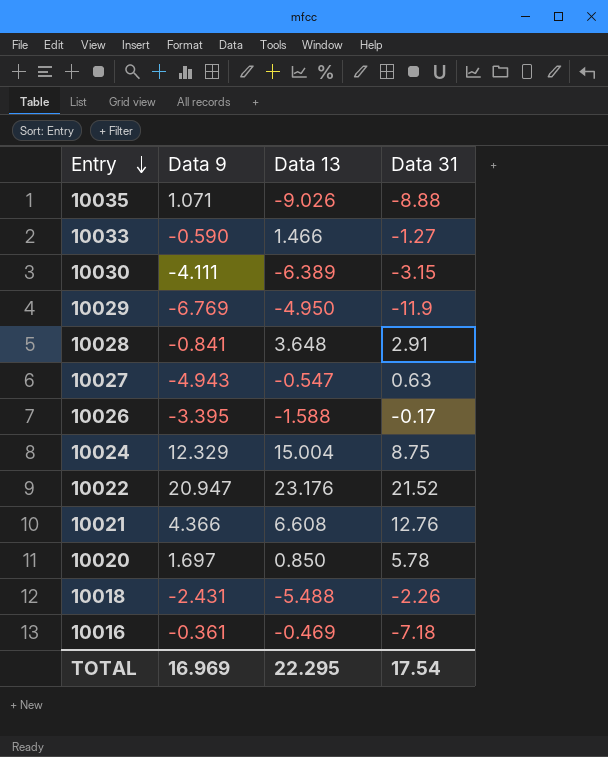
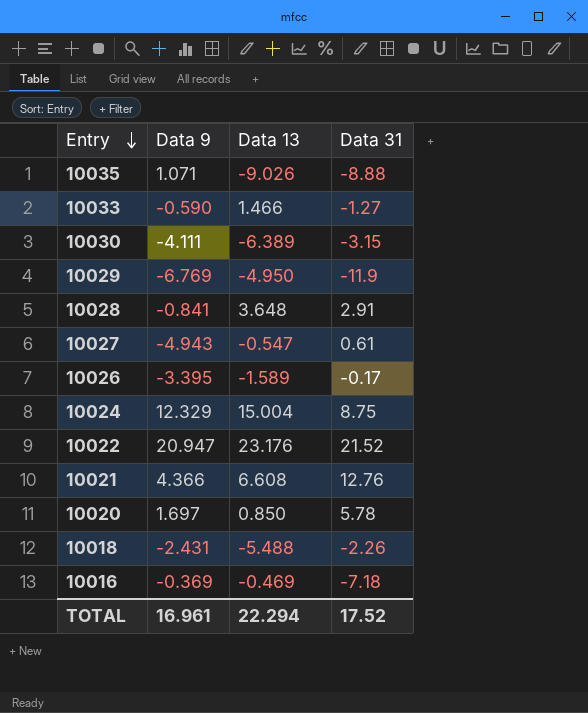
10027 | Data 31: 0.63 -> 0.61
10026 | Data 13: -1.588 -> -1.589
10016 | Data 9: -0.361 -> -0.369
TOTAL | Data 9: 16.969 -> 16.961
TOTAL | Data 13: 22.295 -> 22.294
TOTAL | Data 31: 17.54 -> 17.52

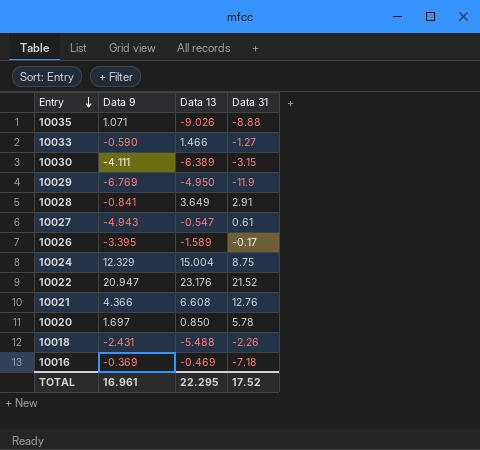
10028 | Data 13: 3.648 -> 3.649
TOTAL | Data 13: 22.294 -> 22.295

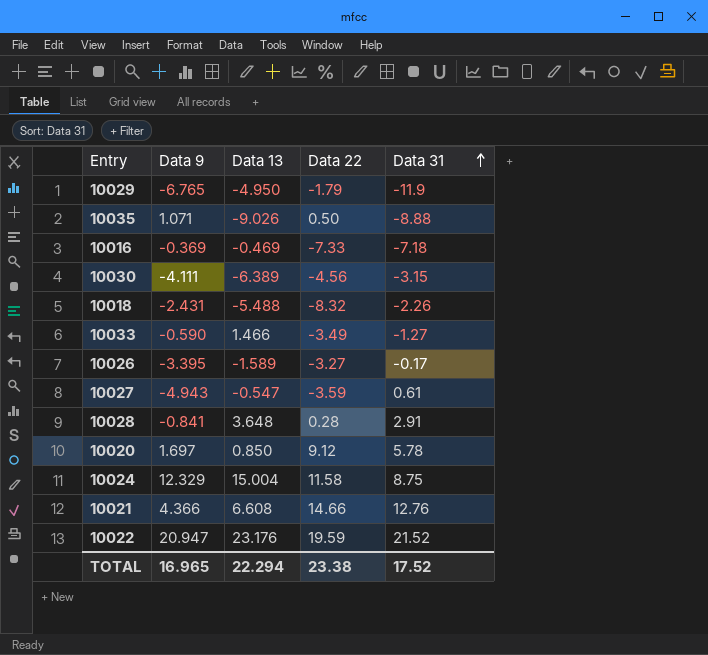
row order: Entry descending -> Data 31 ascending
column Data 22 | position: none -> 4
10029 | Data 9: -6.769 -> -6.765
10028 | Data 13: 3.649 -> 3.648
TOTAL | Data 9: 16.961 -> 16.965
TOTAL | Data 13: 22.295 -> 22.294

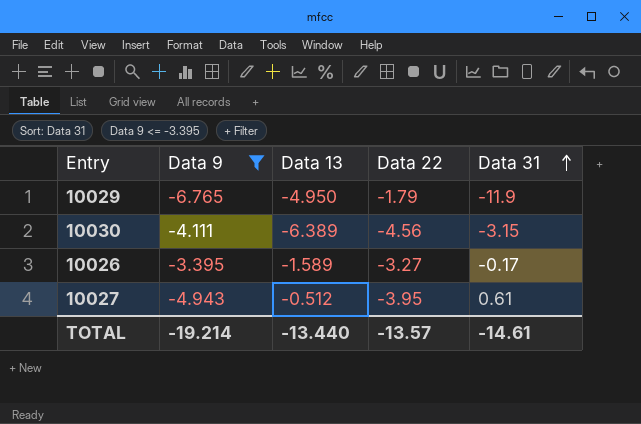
filter: none -> Data 9 <= -3.395
10027 | Data 13: -0.547 -> -0.512
10027 | Data 22: -3.59 -> -3.95
TOTAL | Data 9: 16.965 -> -19.214
TOTAL | Data 13: 22.294 -> -13.440
TOTAL | Data 22: 23.38 -> -13.57
TOTAL | Data 31: 17.52 -> -14.61

